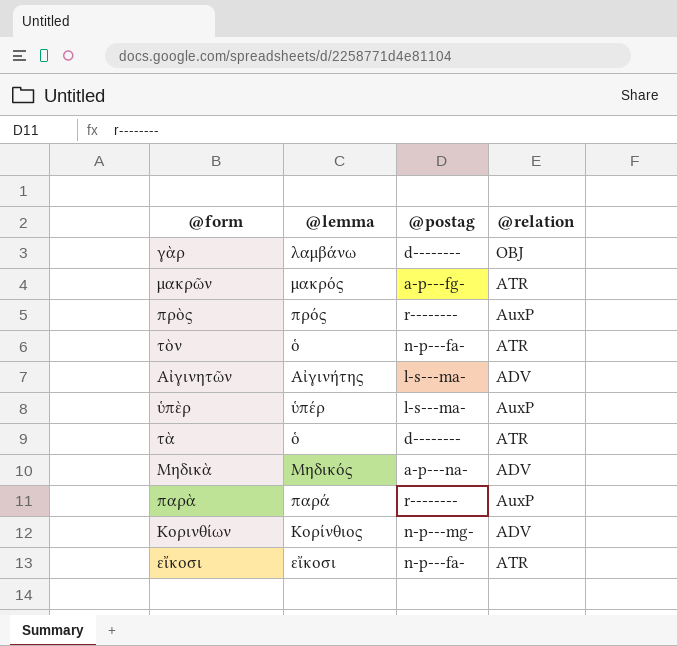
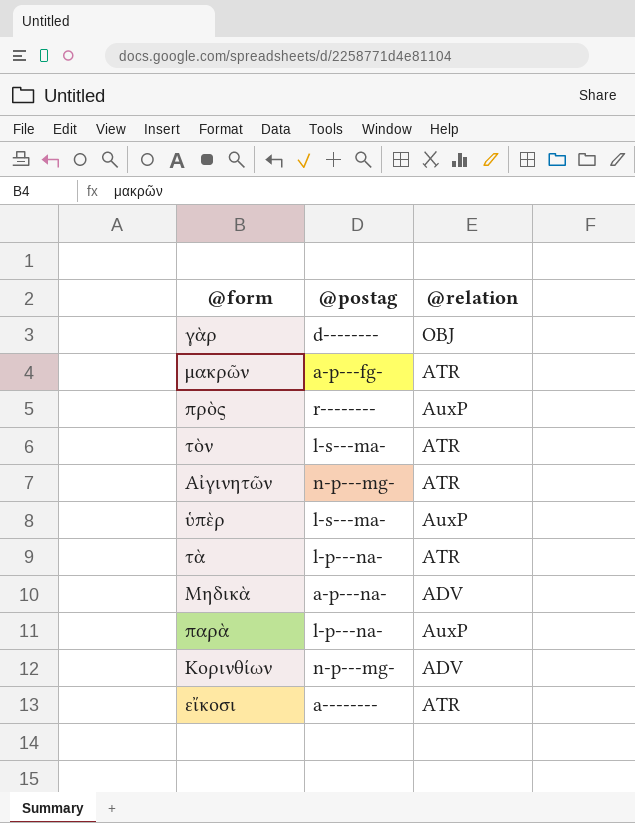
column @lemma | position: 2 -> none
τὸν | @postag: n-p---fa- -> l-s---ma-
Αἰγινητῶν | @postag: l-s---ma- -> n-p---mg-
Αἰγινητῶν | @relation: ADV -> ATR
τὰ | @postag: d-------- -> l-p---na-
παρὰ | @postag: r-------- -> l-p---na-
εἴκοσι | @postag: n-p---fa- -> a--------

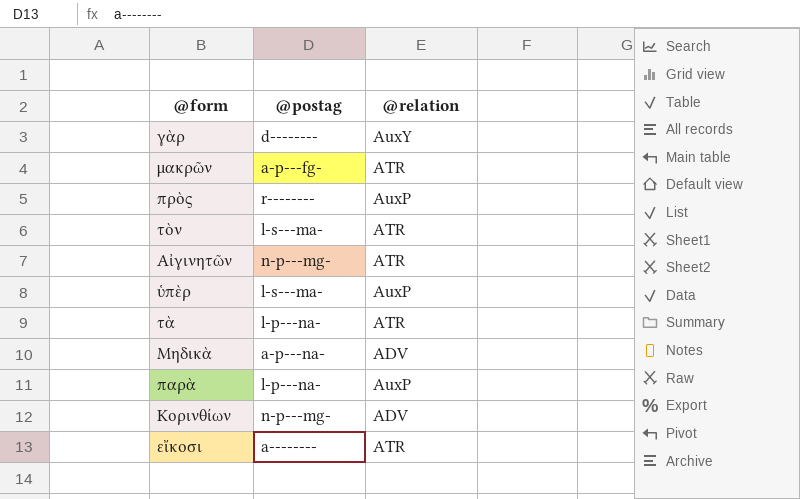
γὰρ | @relation: OBJ -> AuxY

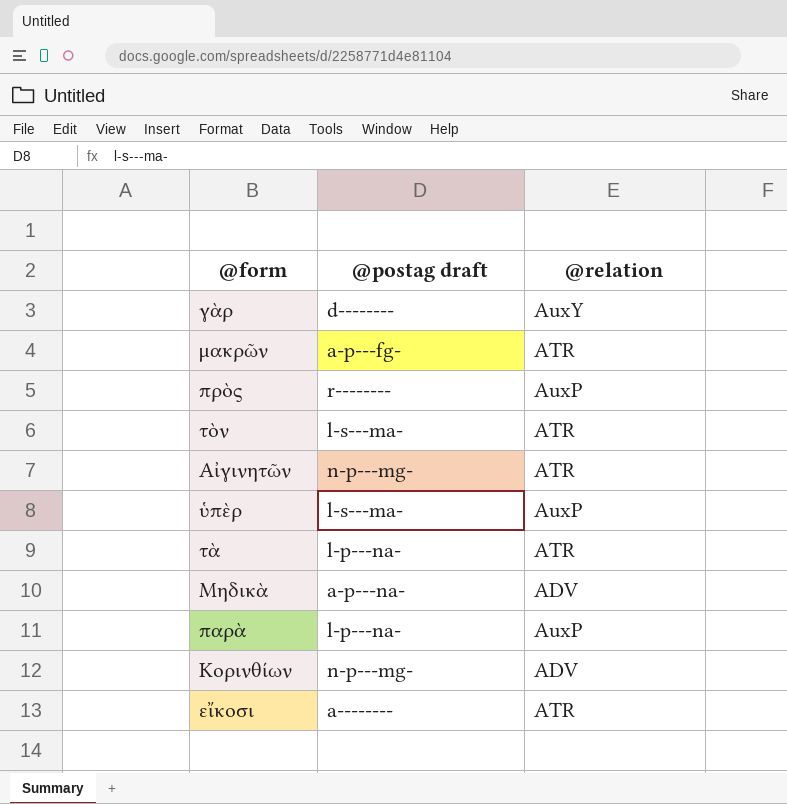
column name: @postag -> @postag draft

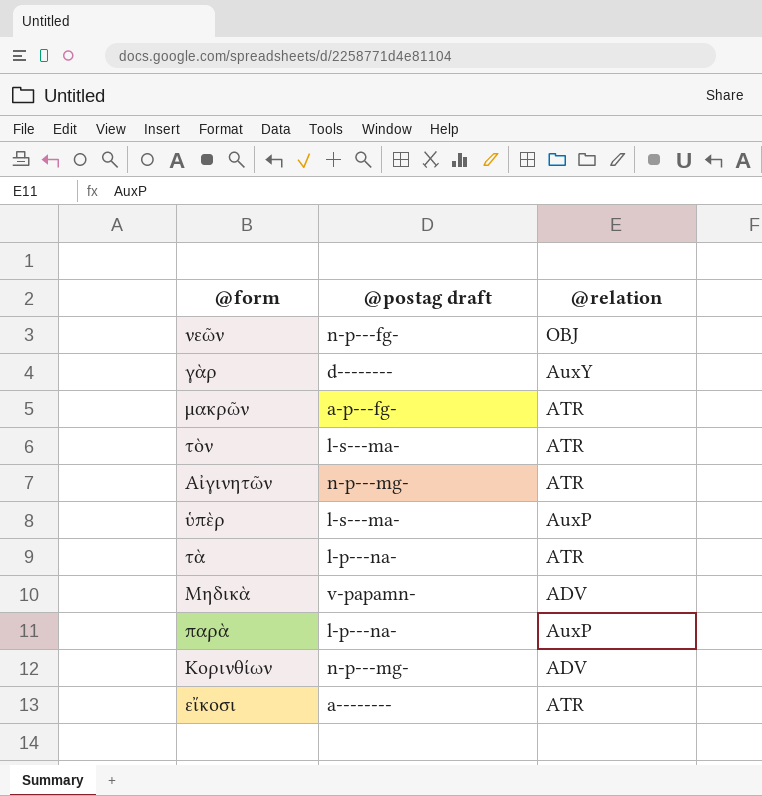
row πρὸς: r-------- | AuxP -> none
row νεῶν: none -> n-p---fg- | OBJ
Μηδικὰ | @postag draft: a-p---na- -> v-papamn-

